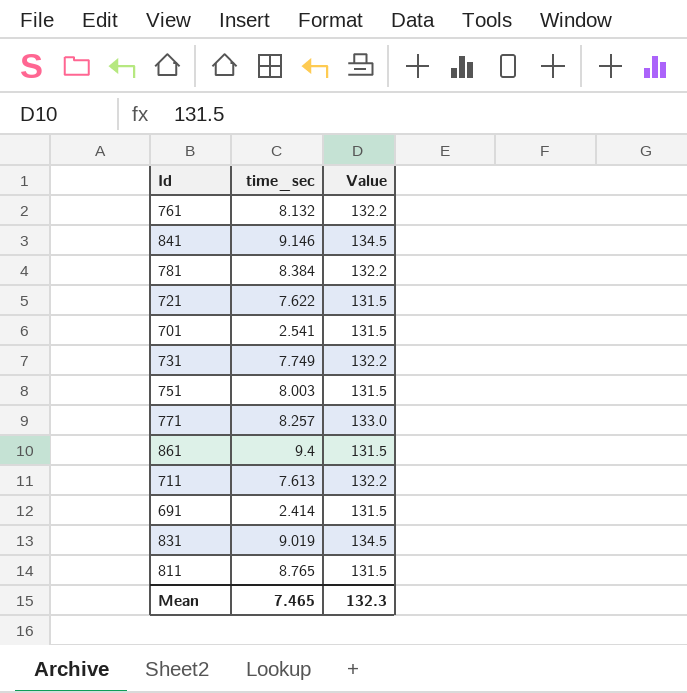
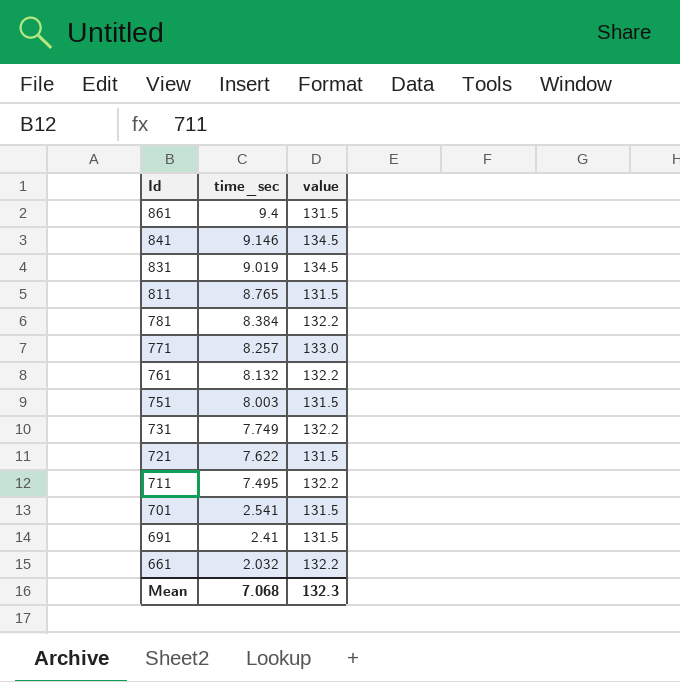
row order: none -> Id descending
column name: Value -> value
711 | time_sec: 7.613 -> 7.495
691 | time_sec: 2.414 -> 2.41
row 661: none -> 2.032 | 132.2
Mean | time_sec: 7.465 -> 7.068

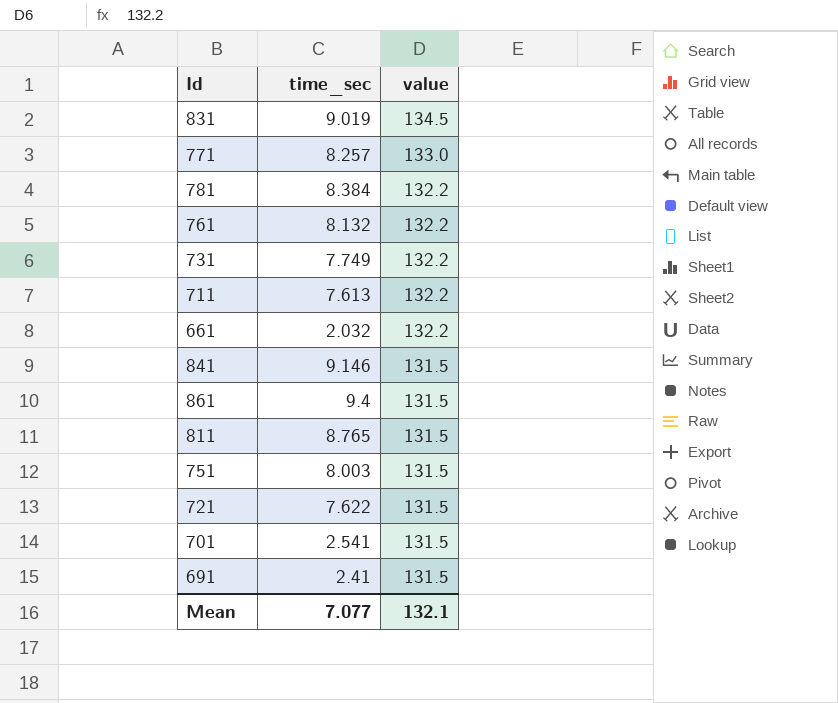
row order: Id descending -> value descending
711 | time_sec: 7.495 -> 7.613
841 | value: 134.5 -> 131.5
Mean | time_sec: 7.068 -> 7.077
Mean | value: 132.3 -> 132.1

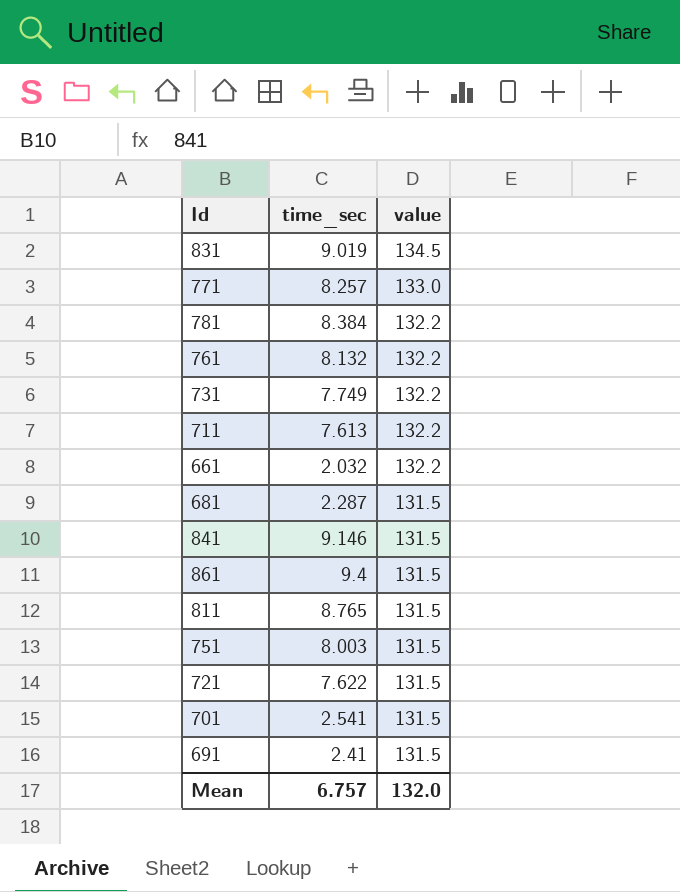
row 681: none -> 2.287 | 131.5
Mean | time_sec: 7.077 -> 6.757
Mean | value: 132.1 -> 132.0

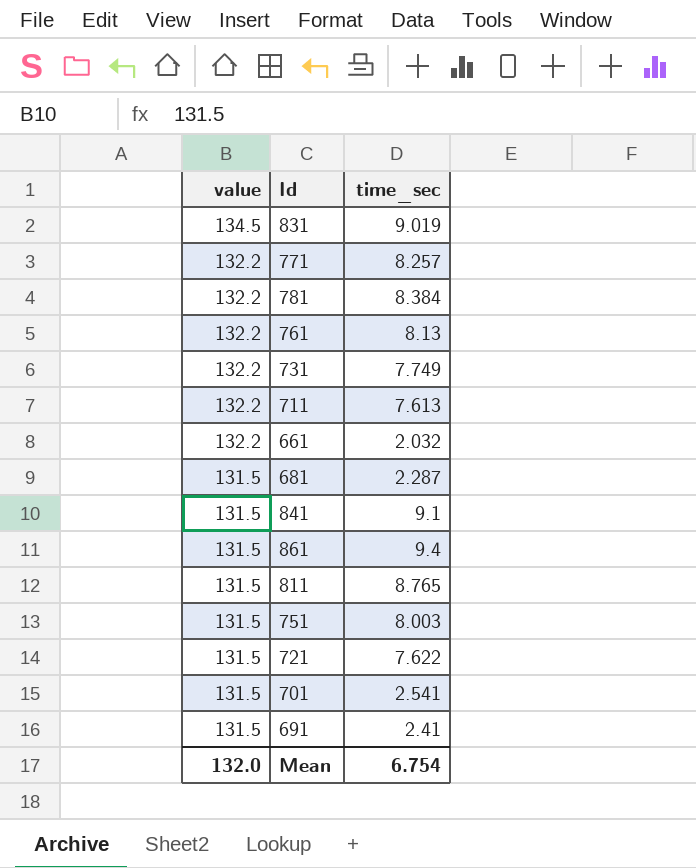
column value | position: 3 -> 1
771 | value: 133.0 -> 132.2
761 | time_sec: 8.132 -> 8.13
841 | time_sec: 9.146 -> 9.1
Mean | time_sec: 6.757 -> 6.754

